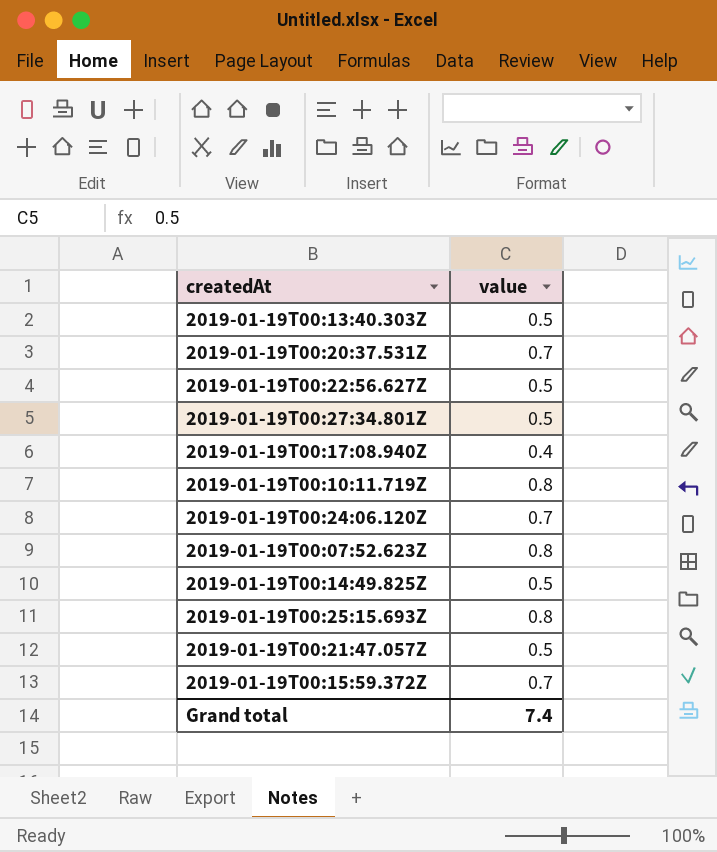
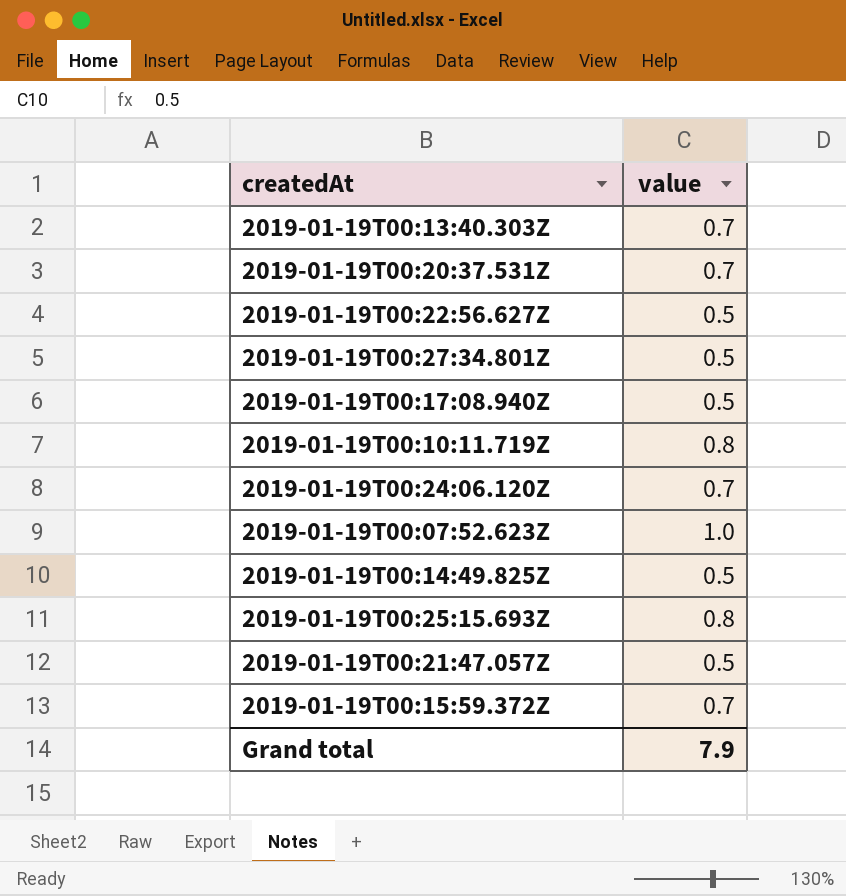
2019-01-19T00:13:40.303Z | value: 0.5 -> 0.7
2019-01-19T00:17:08.940Z | value: 0.4 -> 0.5
2019-01-19T00:07:52.623Z | value: 0.8 -> 1.0
Grand total | value: 7.4 -> 7.9

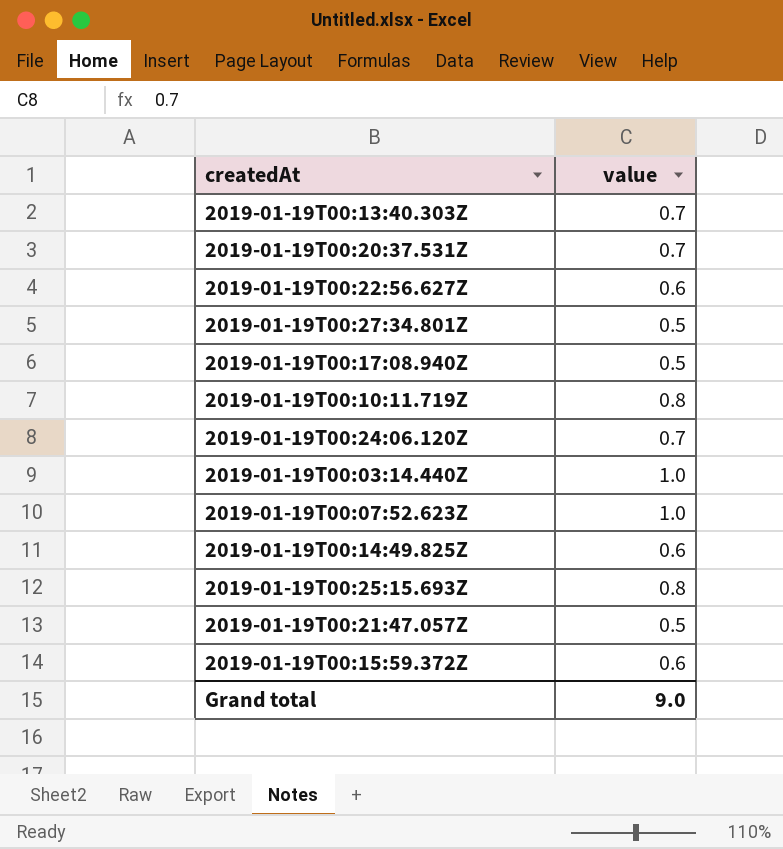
2019-01-19T00:22:56.627Z | value: 0.5 -> 0.6
row 2019-01-19T00:03:14.440Z: none -> 1.0
2019-01-19T00:14:49.825Z | value: 0.5 -> 0.6
2019-01-19T00:15:59.372Z | value: 0.7 -> 0.6
Grand total | value: 7.9 -> 9.0

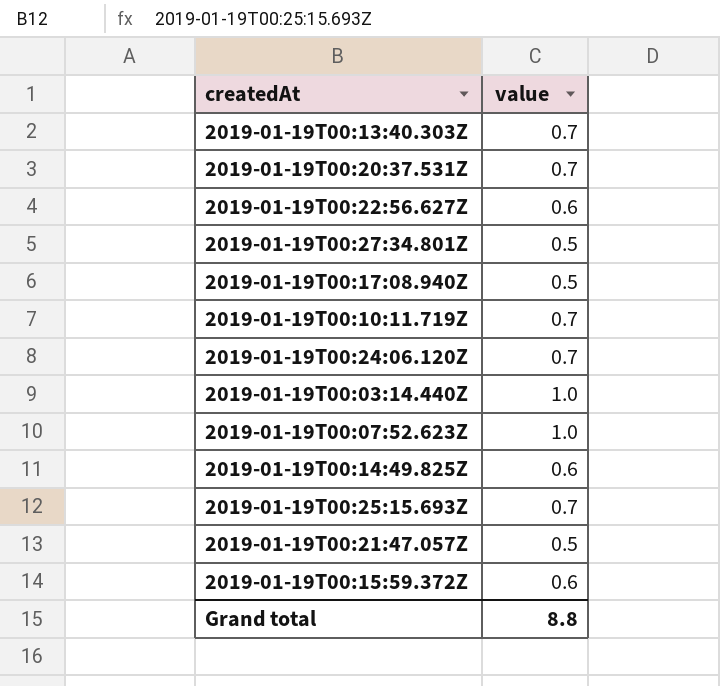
2019-01-19T00:10:11.719Z | value: 0.8 -> 0.7
2019-01-19T00:25:15.693Z | value: 0.8 -> 0.7
Grand total | value: 9.0 -> 8.8

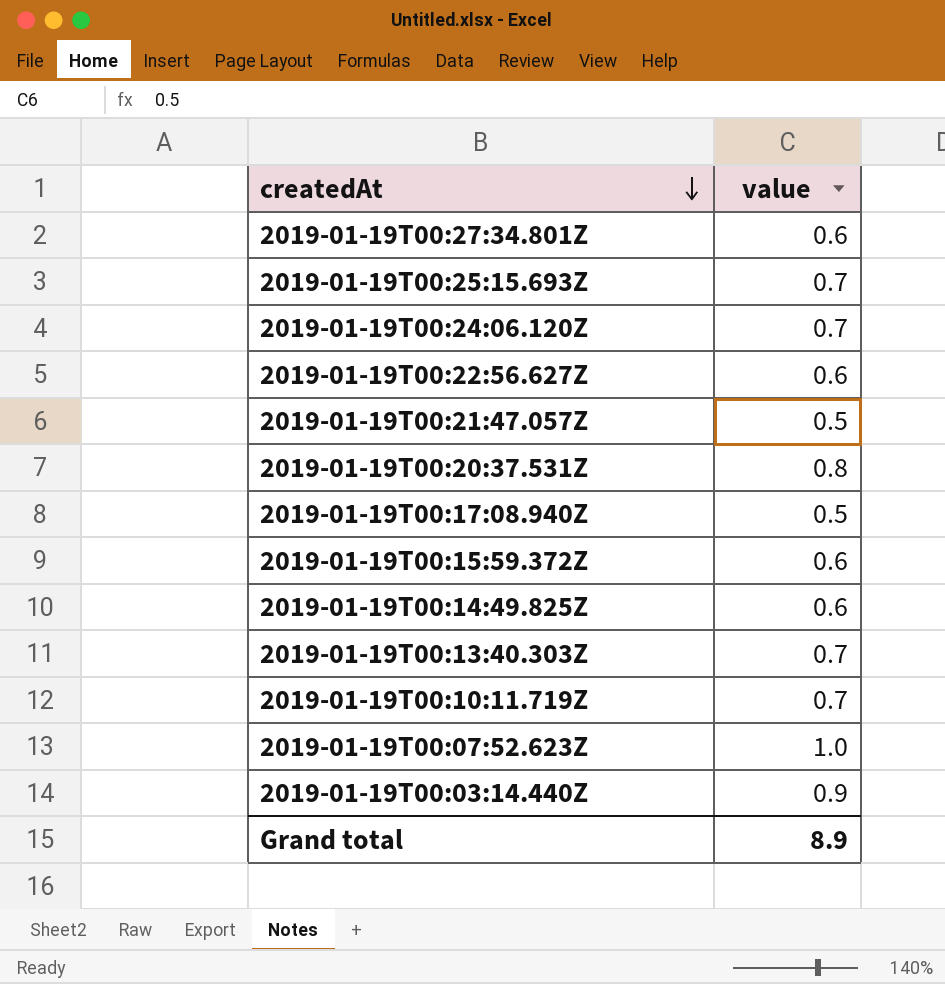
row order: none -> createdAt descending
2019-01-19T00:27:34.801Z | value: 0.5 -> 0.6
2019-01-19T00:20:37.531Z | value: 0.7 -> 0.8
2019-01-19T00:03:14.440Z | value: 1.0 -> 0.9
Grand total | value: 8.8 -> 8.9

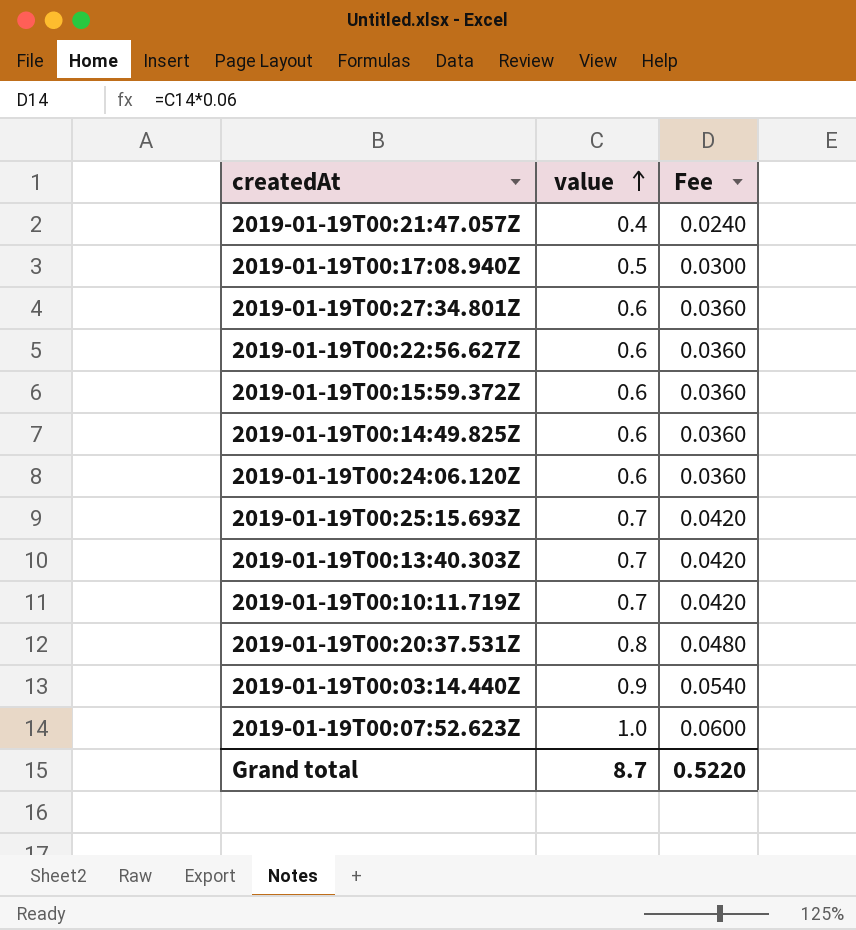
row order: createdAt descending -> value ascending
column Fee | formula: none -> [value] * 0.06
2019-01-19T00:21:47.057Z | value: 0.5 -> 0.4
2019-01-19T00:24:06.120Z | value: 0.7 -> 0.6
Grand total | value: 8.9 -> 8.7

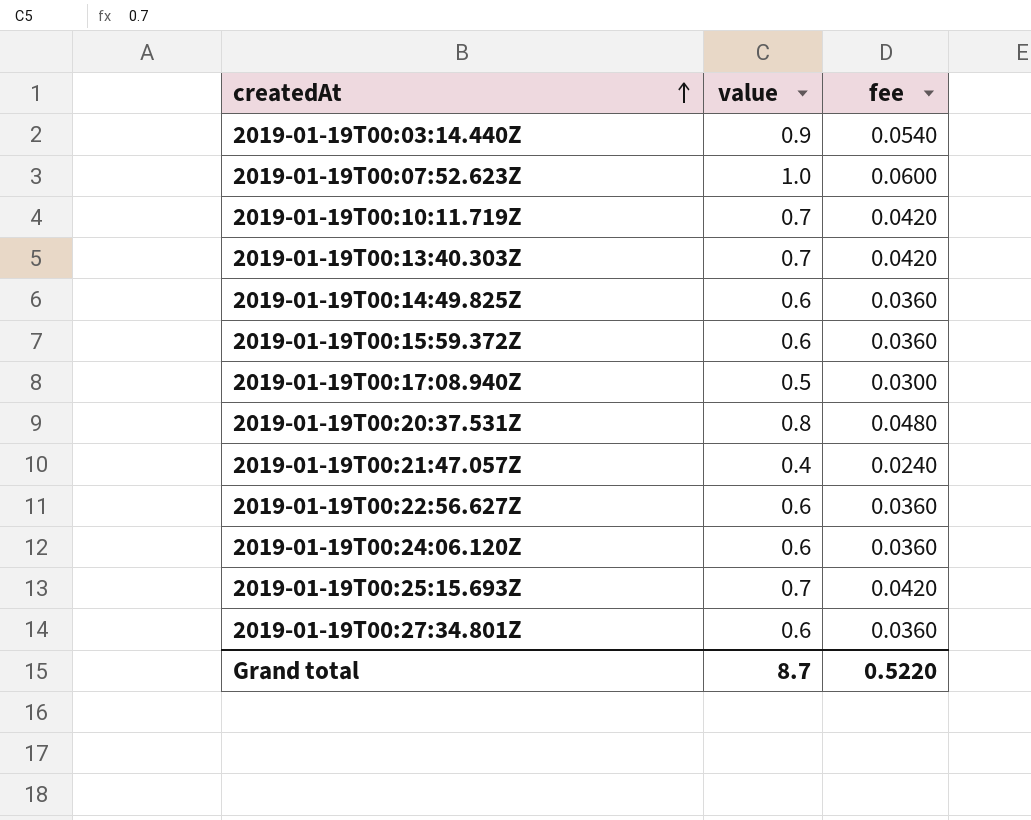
row order: value ascending -> createdAt ascending
column name: Fee -> fee

